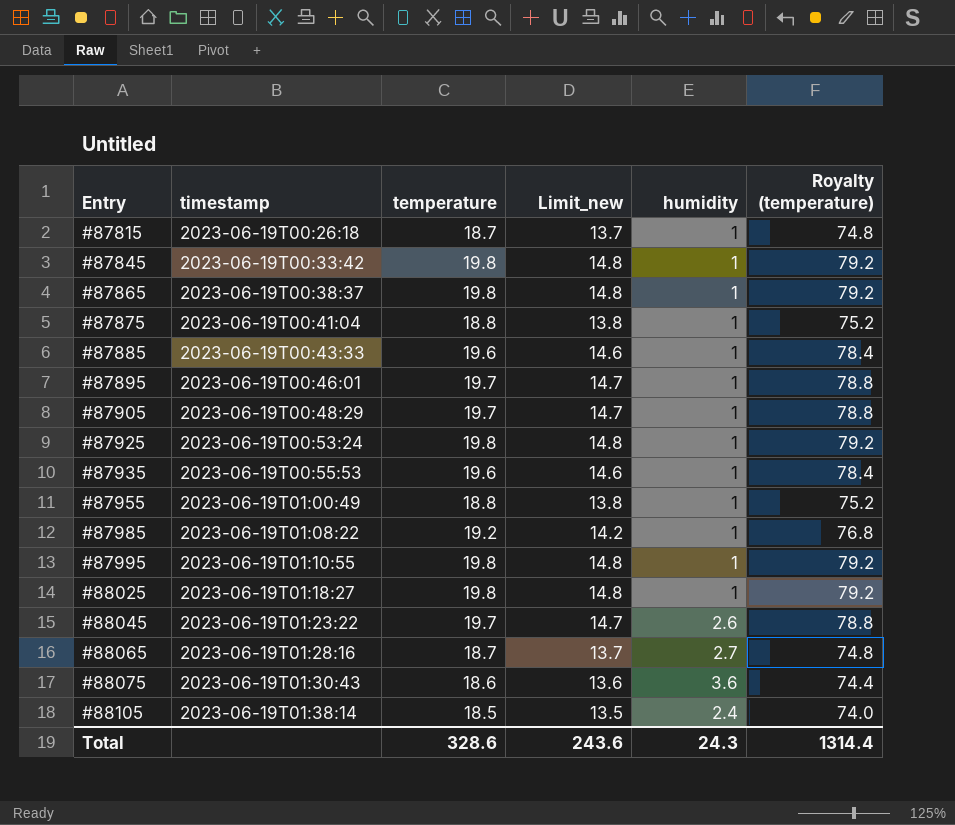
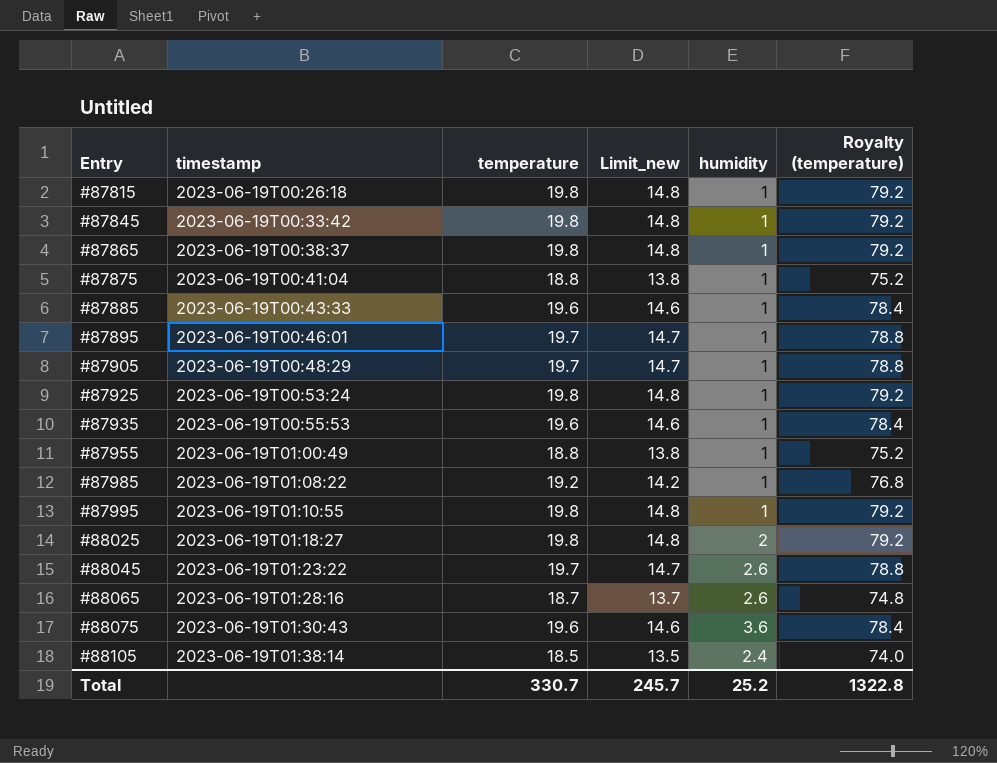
#87815 | temperature: 18.7 -> 19.8
#87815 | Limit_new: 13.7 -> 14.8
#87815 | Royalty (temperature): 74.8 -> 79.2
#88025 | humidity: 1 -> 2
#88065 | humidity: 2.7 -> 2.6
#88075 | temperature: 18.6 -> 19.6
#88075 | Limit_new: 13.6 -> 14.6
#88075 | Royalty (temperature): 74.4 -> 78.4
Total | temperature: 328.6 -> 330.7
Total | Limit_new: 243.6 -> 245.7
Total | humidity: 24.3 -> 25.2
Total | Royalty (temperature): 1314.4 -> 1322.8

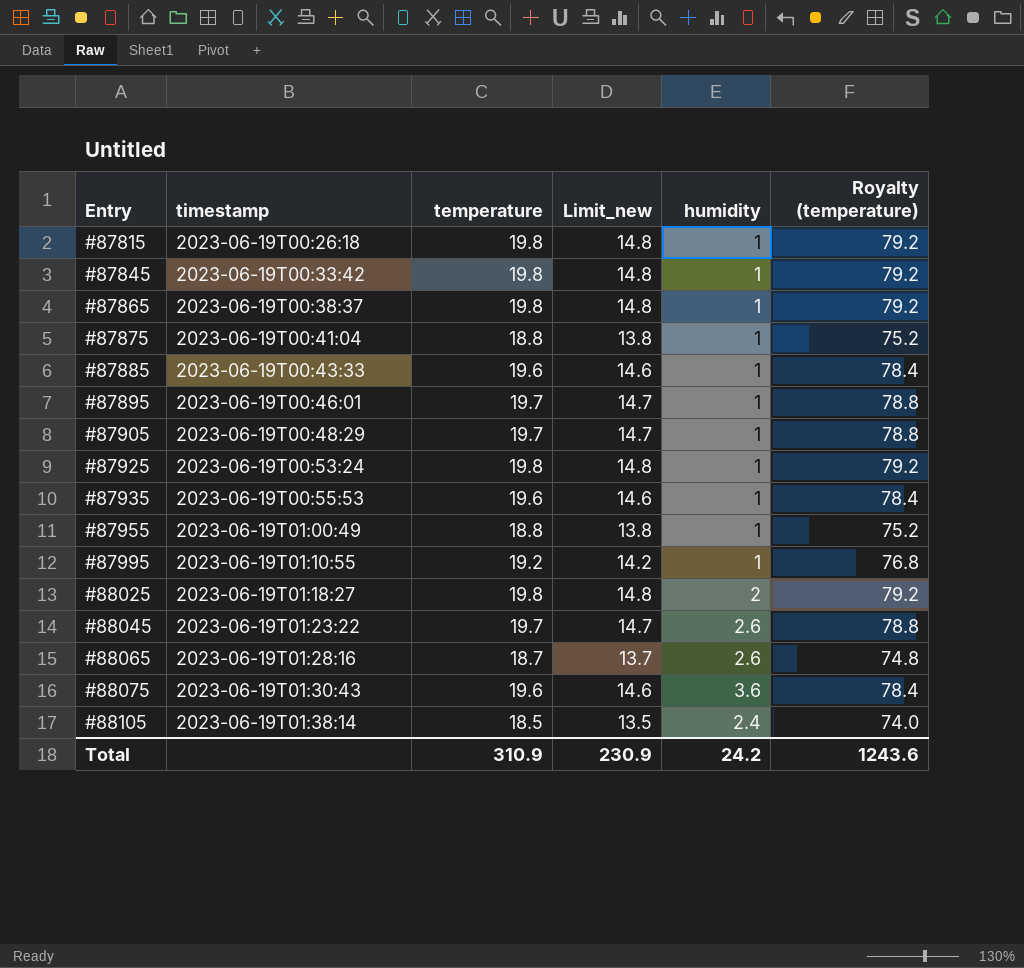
row #87985: 2023-06-19T01:08:22 | 19.2 | 14.2 | 1 | 76.8 -> none
#87995 | temperature: 19.8 -> 19.2
#87995 | Limit_new: 14.8 -> 14.2
#87995 | Royalty (temperature): 79.2 -> 76.8
Total | temperature: 330.7 -> 310.9
Total | Limit_new: 245.7 -> 230.9
Total | humidity: 25.2 -> 24.2
Total | Royalty (temperature): 1322.8 -> 1243.6

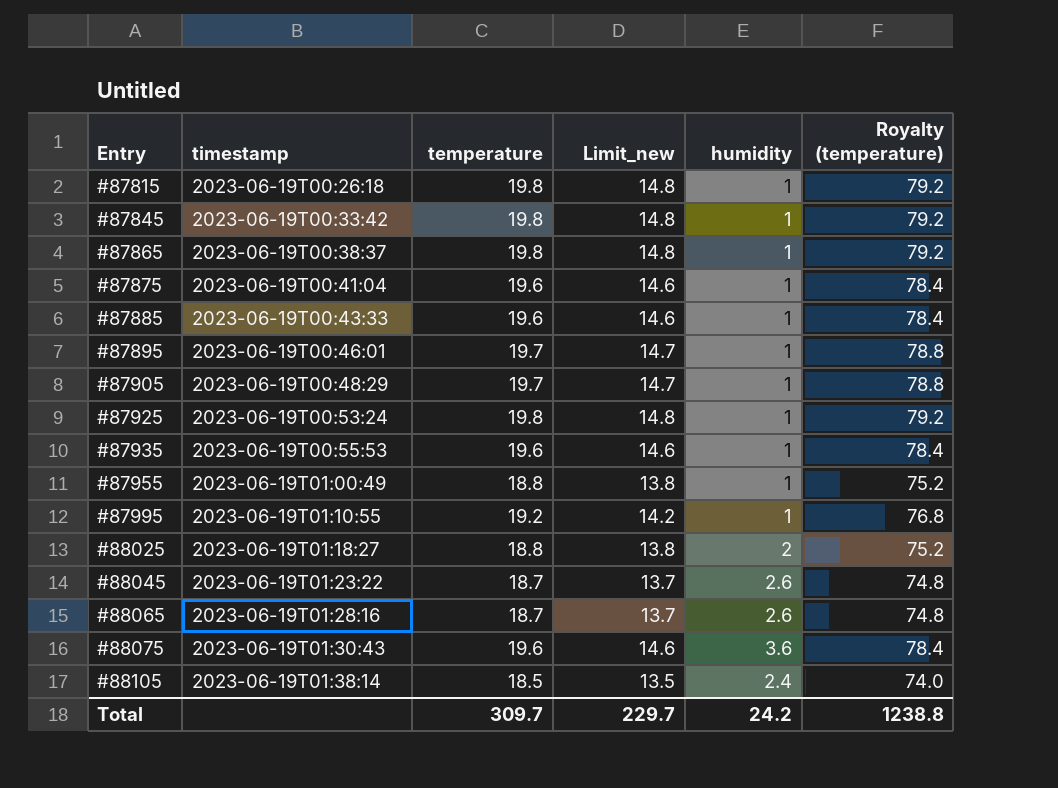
#87875 | temperature: 18.8 -> 19.6
#87875 | Limit_new: 13.8 -> 14.6
#87875 | Royalty (temperature): 75.2 -> 78.4
#88025 | temperature: 19.8 -> 18.8
#88025 | Limit_new: 14.8 -> 13.8
#88025 | Royalty (temperature): 79.2 -> 75.2
#88045 | temperature: 19.7 -> 18.7
#88045 | Limit_new: 14.7 -> 13.7
#88045 | Royalty (temperature): 78.8 -> 74.8
Total | temperature: 310.9 -> 309.7
Total | Limit_new: 230.9 -> 229.7
Total | Royalty (temperature): 1243.6 -> 1238.8

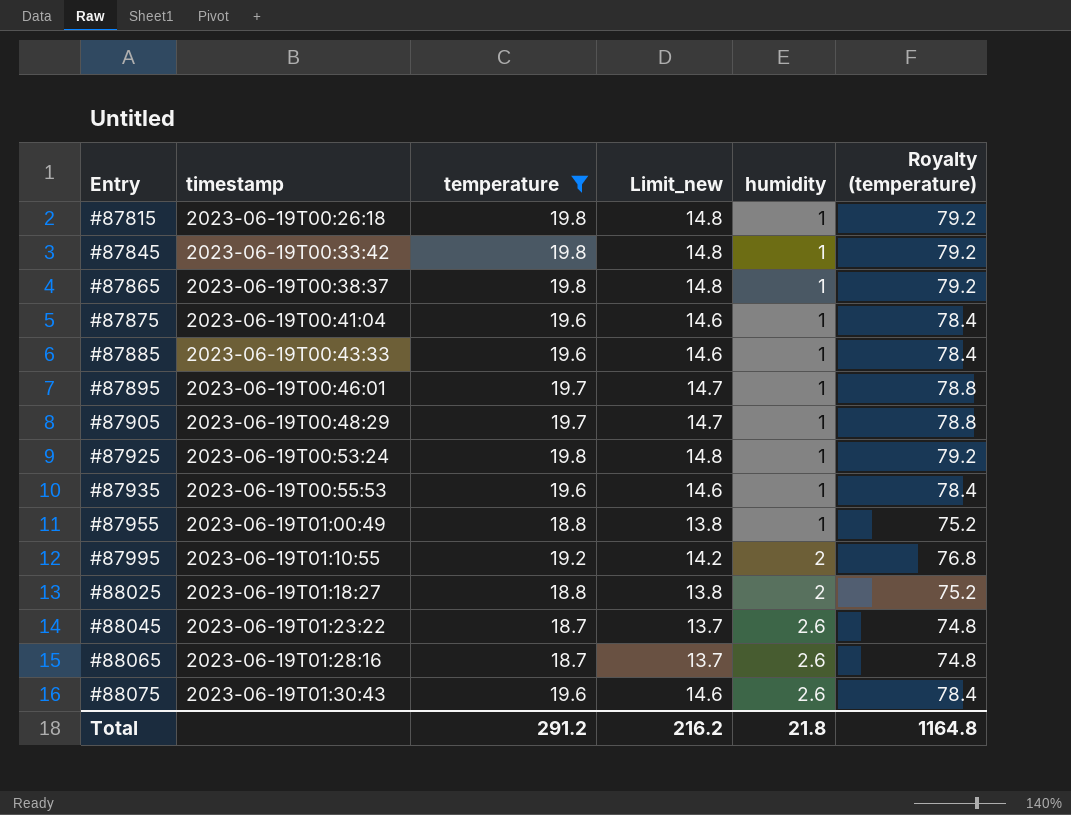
filter: none -> temperature != 18.5
#87995 | humidity: 1 -> 2
#88075 | humidity: 3.6 -> 2.6
Total | temperature: 309.7 -> 291.2
Total | Limit_new: 229.7 -> 216.2
Total | humidity: 24.2 -> 21.8
Total | Royalty (temperature): 1238.8 -> 1164.8

